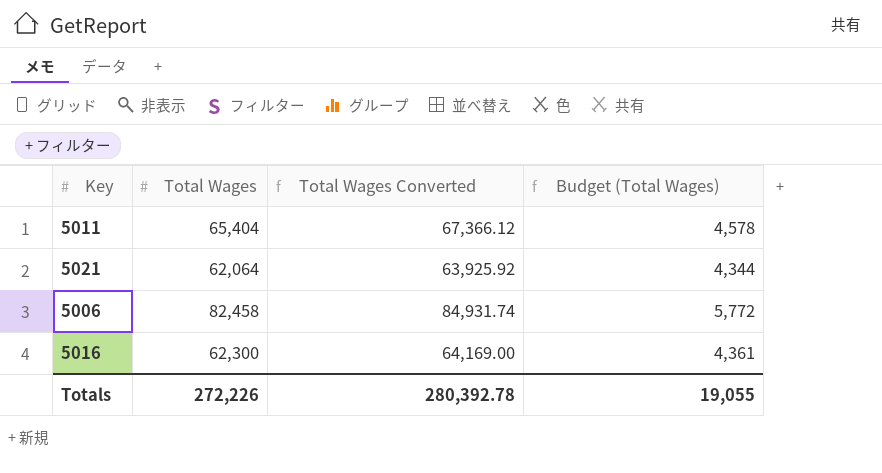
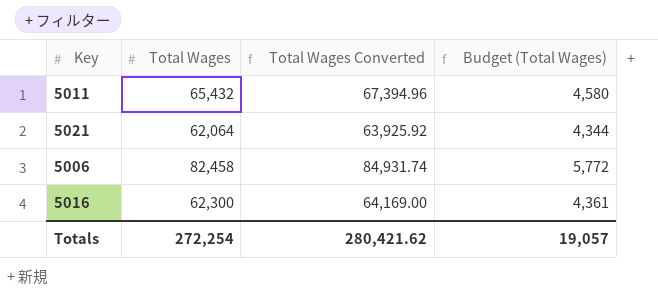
5011 | Total Wages: 65,404 -> 65,432
5011 | Total Wages Converted: 67,366.12 -> 67,394.96
5011 | Budget (Total Wages): 4,578 -> 4,580
Totals | Total Wages: 272,226 -> 272,254
Totals | Total Wages Converted: 280,392.78 -> 280,421.62
Totals | Budget (Total Wages): 19,055 -> 19,057

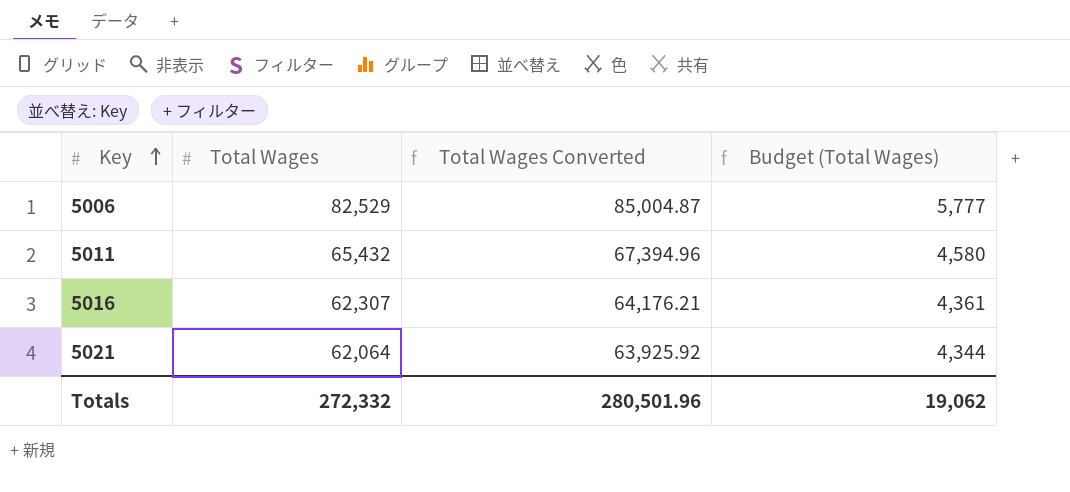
row order: none -> Key ascending
5006 | Total Wages: 82,458 -> 82,529
5006 | Total Wages Converted: 84,931.74 -> 85,004.87
5006 | Budget (Total Wages): 5,772 -> 5,777
5016 | Total Wages: 62,300 -> 62,307
5016 | Total Wages Converted: 64,169.00 -> 64,176.21
Totals | Total Wages: 272,254 -> 272,332
Totals | Total Wages Converted: 280,421.62 -> 280,501.96
Totals | Budget (Total Wages): 19,057 -> 19,062

